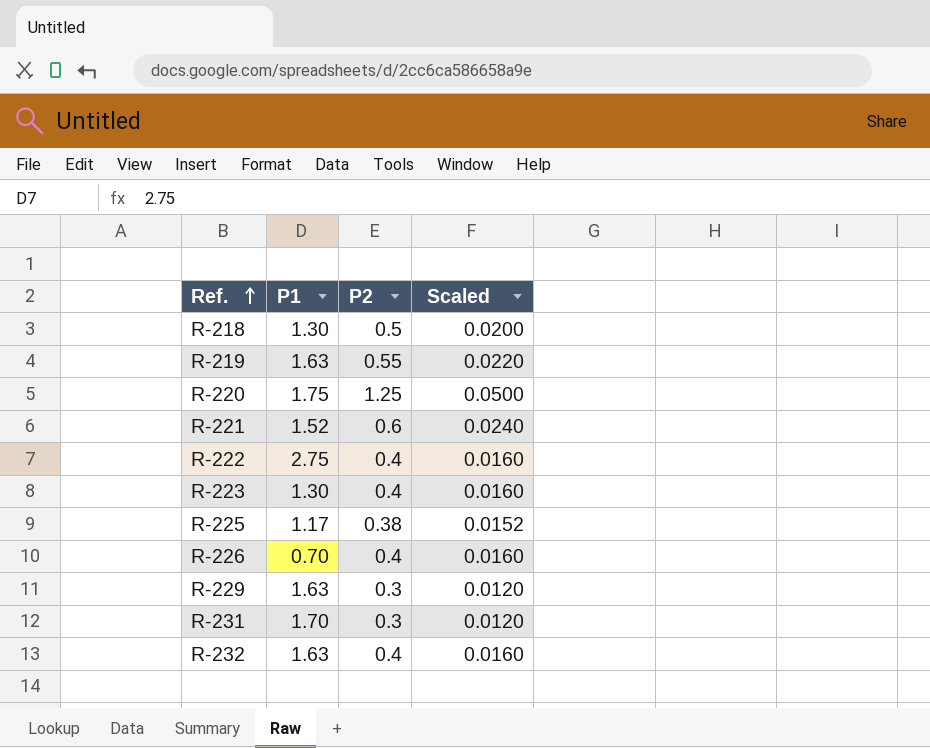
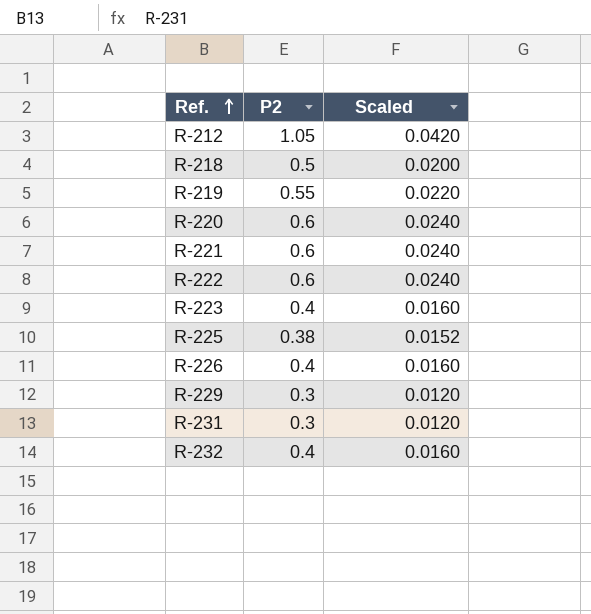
column P1 | position: 2 -> none
row R-212: none -> 1.05 | 0.0420
R-220 | P2: 1.25 -> 0.6
R-220 | Scaled: 0.0500 -> 0.0240
R-222 | P2: 0.4 -> 0.6
R-222 | Scaled: 0.0160 -> 0.0240

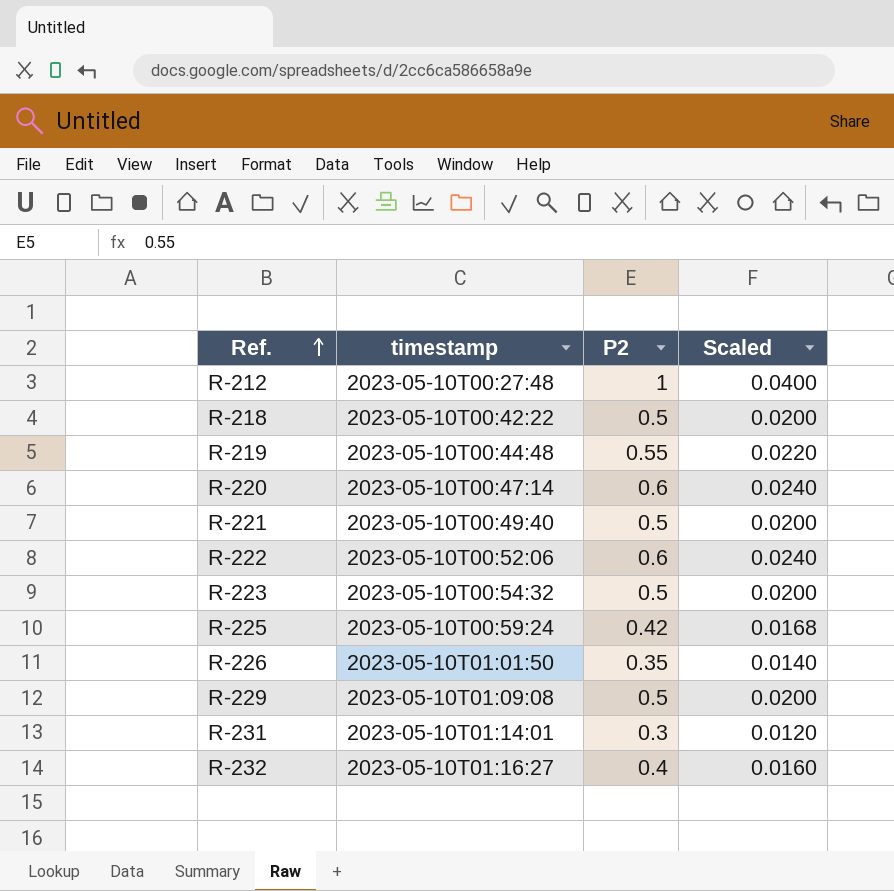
column timestamp | position: none -> 2
R-212 | P2: 1.05 -> 1
R-212 | Scaled: 0.0420 -> 0.0400
R-221 | P2: 0.6 -> 0.5
R-221 | Scaled: 0.0240 -> 0.0200
R-223 | P2: 0.4 -> 0.5
R-223 | Scaled: 0.0160 -> 0.0200
R-225 | P2: 0.38 -> 0.42
R-225 | Scaled: 0.0152 -> 0.0168
R-226 | P2: 0.4 -> 0.35
R-226 | Scaled: 0.0160 -> 0.0140
R-229 | P2: 0.3 -> 0.5
R-229 | Scaled: 0.0120 -> 0.0200

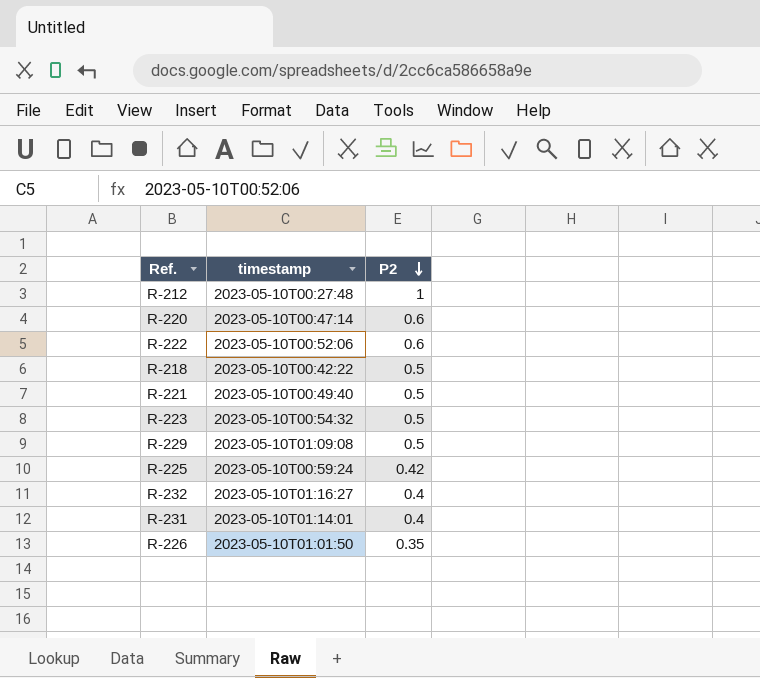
row order: Ref. ascending -> P2 descending
column Scaled | formula: [P2] * 0.04 -> none
row R-219: 2023-05-10T00:44:48 | 0.55 | 0.0220 -> none
R-231 | P2: 0.3 -> 0.4

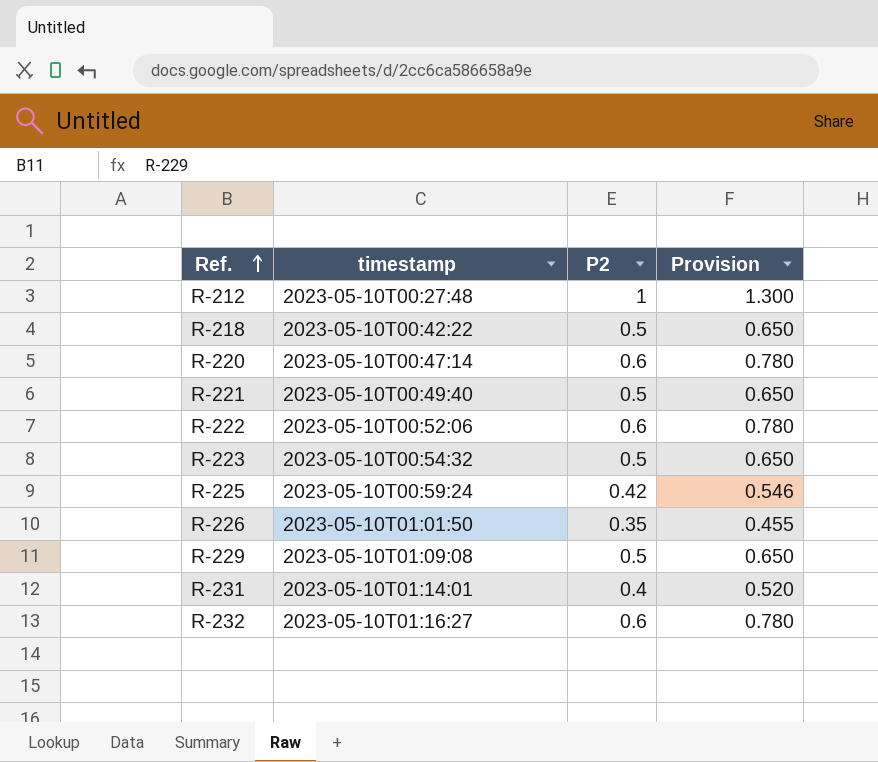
row order: P2 descending -> Ref. ascending
column Provision | formula: none -> [P2] * 1.3
R-232 | P2: 0.4 -> 0.6

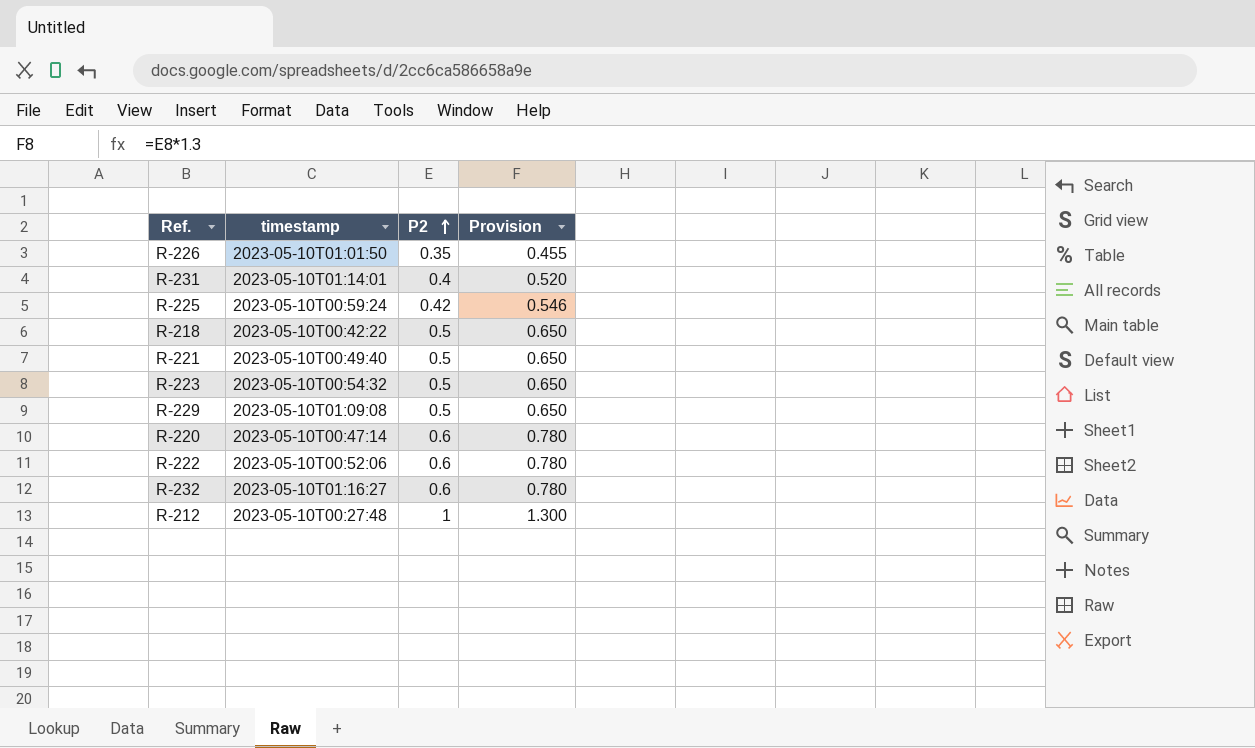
row order: Ref. ascending -> P2 ascending

